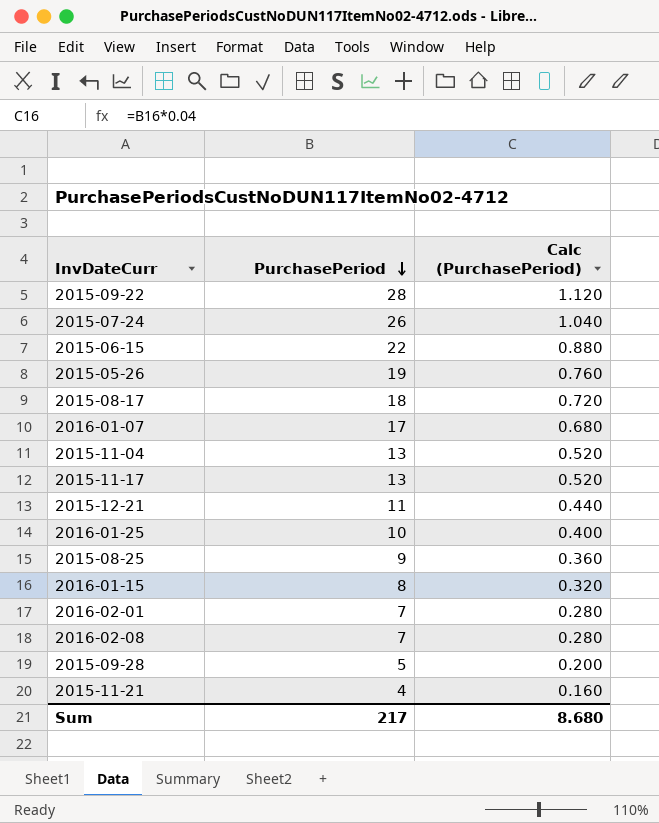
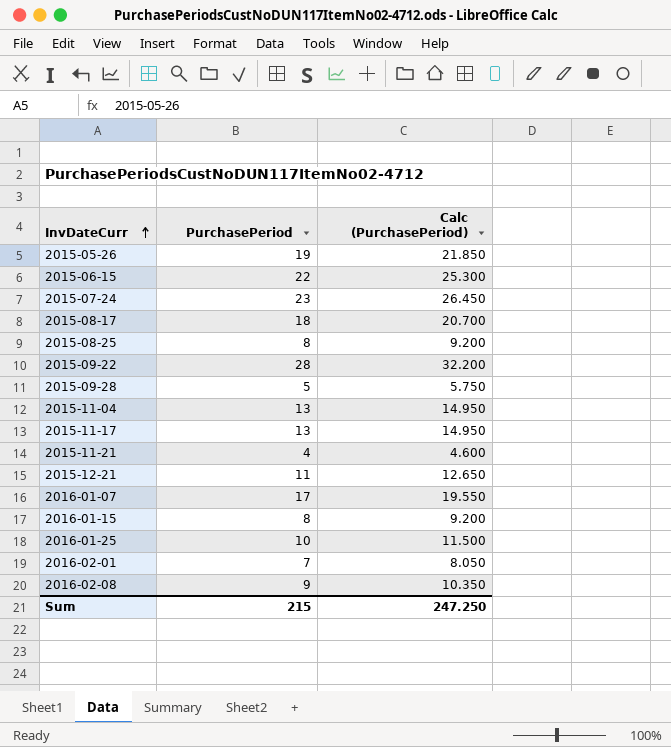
row order: PurchasePeriod descending -> InvDateCurr ascending
column Calc (PurchasePeriod) | formula: [PurchasePeriod] * 0.04 -> [PurchasePeriod] * 1.15
2015-07-24 | PurchasePeriod: 26 -> 23
2015-08-25 | PurchasePeriod: 9 -> 8
2016-02-08 | PurchasePeriod: 7 -> 9
Sum | PurchasePeriod: 217 -> 215
Sum | Calc (PurchasePeriod): 8.680 -> 247.250

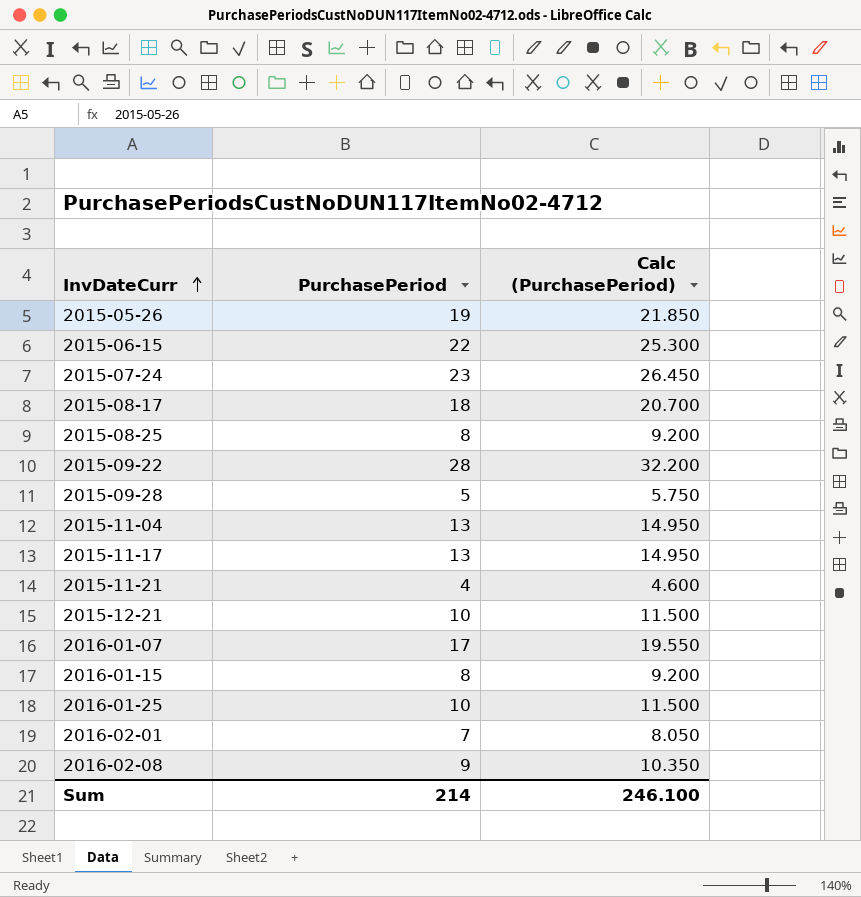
2015-12-21 | PurchasePeriod: 11 -> 10
2015-12-21 | Calc (PurchasePeriod): 12.650 -> 11.500
Sum | PurchasePeriod: 215 -> 214
Sum | Calc (PurchasePeriod): 247.250 -> 246.100

